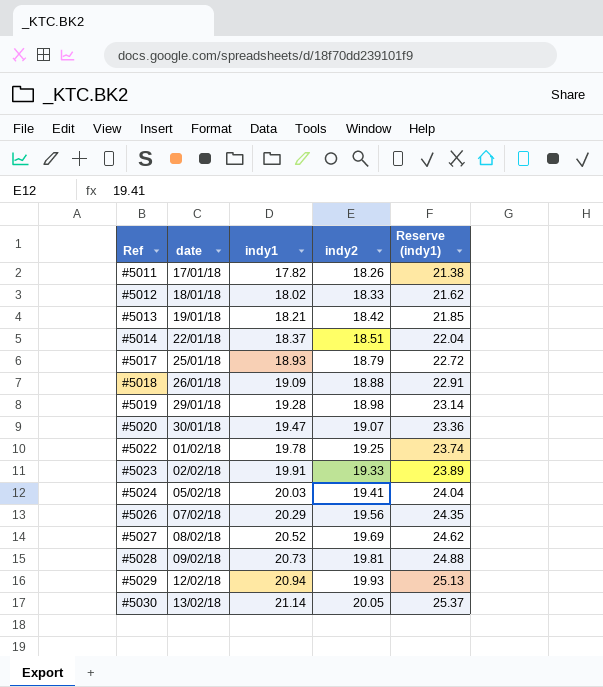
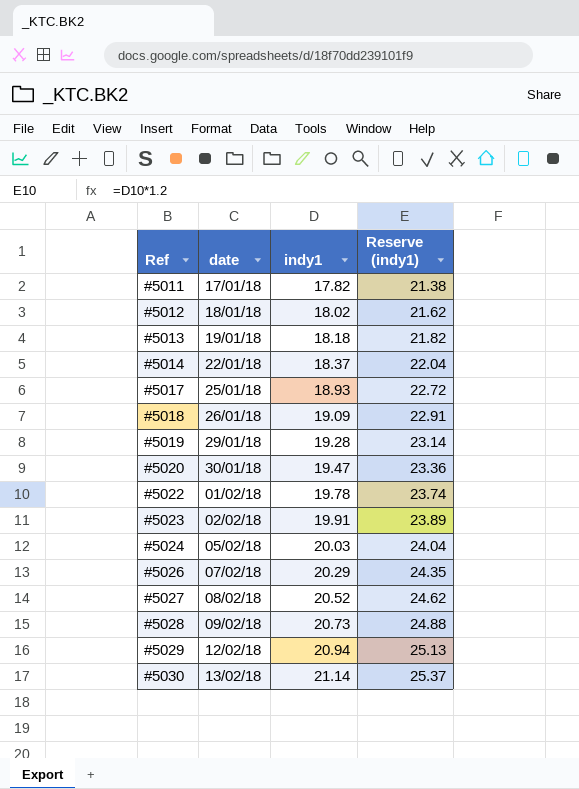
column indy2 | position: 4 -> none
#5013 | indy1: 18.21 -> 18.18
#5013 | Reserve (indy1): 21.85 -> 21.82

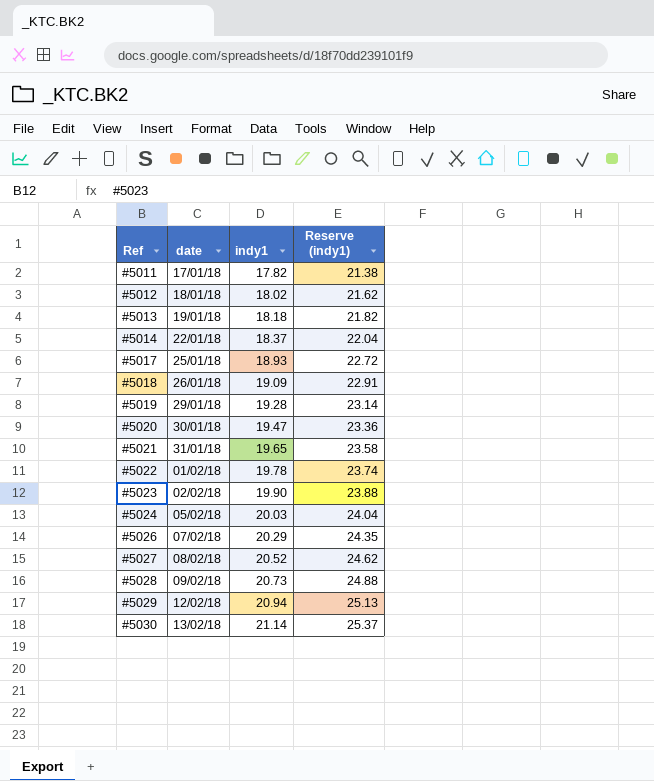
row #5021: none -> 31/01/18 | 19.65 | 23.58
#5023 | indy1: 19.91 -> 19.90
#5023 | Reserve (indy1): 23.89 -> 23.88

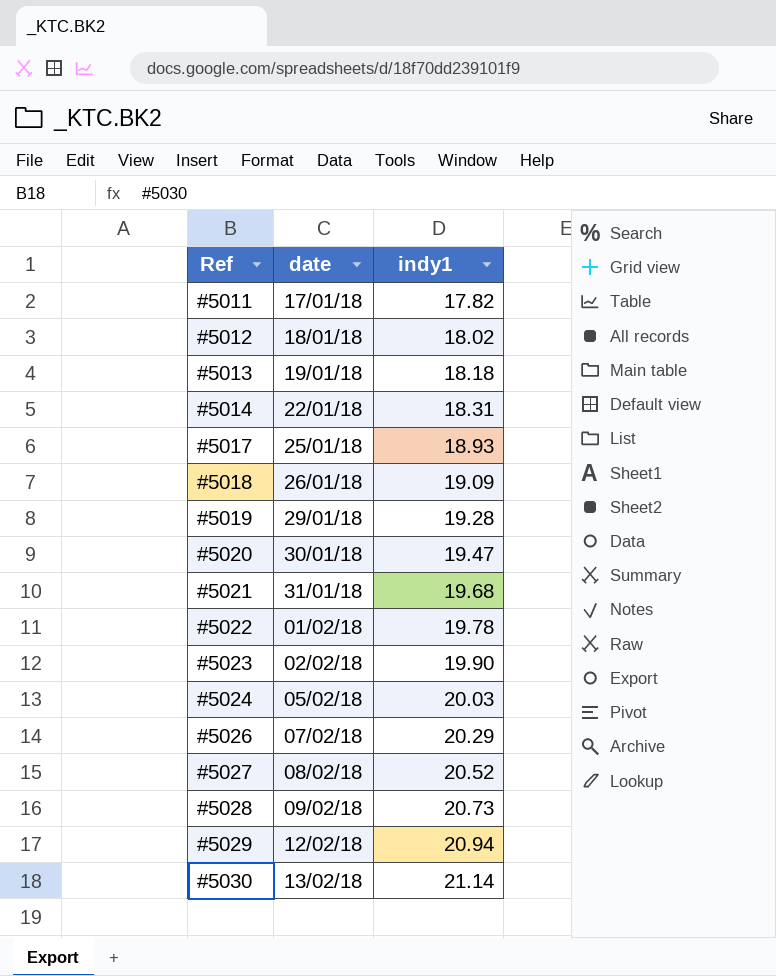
column Reserve (indy1) | formula: [indy1] * 1.2 -> none
#5014 | indy1: 18.37 -> 18.31
#5021 | indy1: 19.65 -> 19.68

